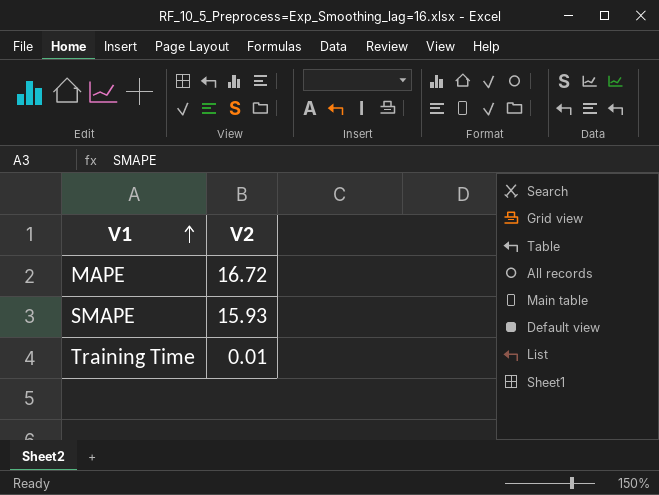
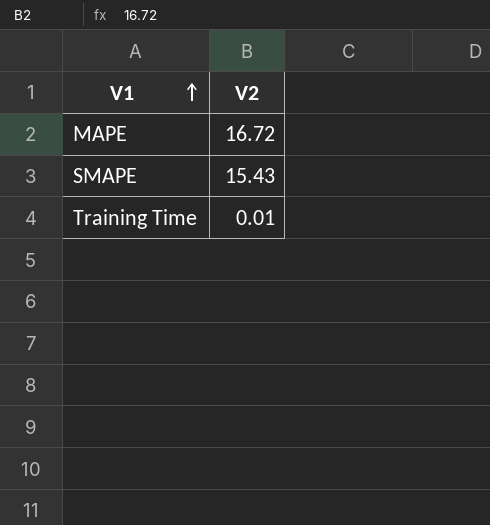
SMAPE | V2: 15.93 -> 15.43

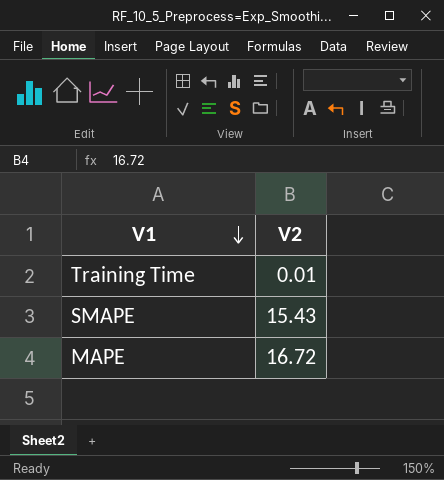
row order: V1 ascending -> V1 descending

